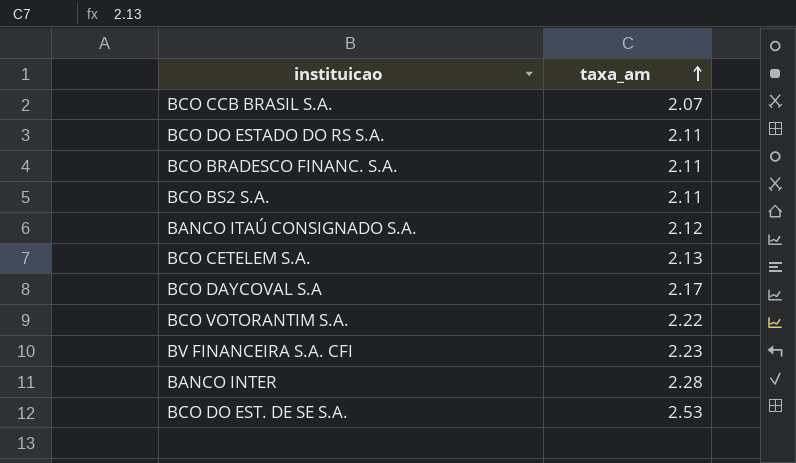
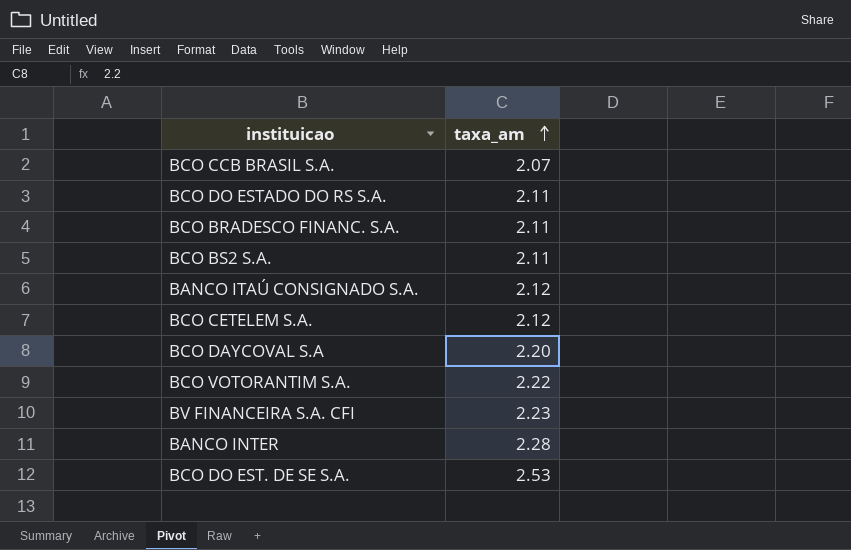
BCO CETELEM S.A. | taxa_am: 2.13 -> 2.12
BCO DAYCOVAL S.A | taxa_am: 2.17 -> 2.20

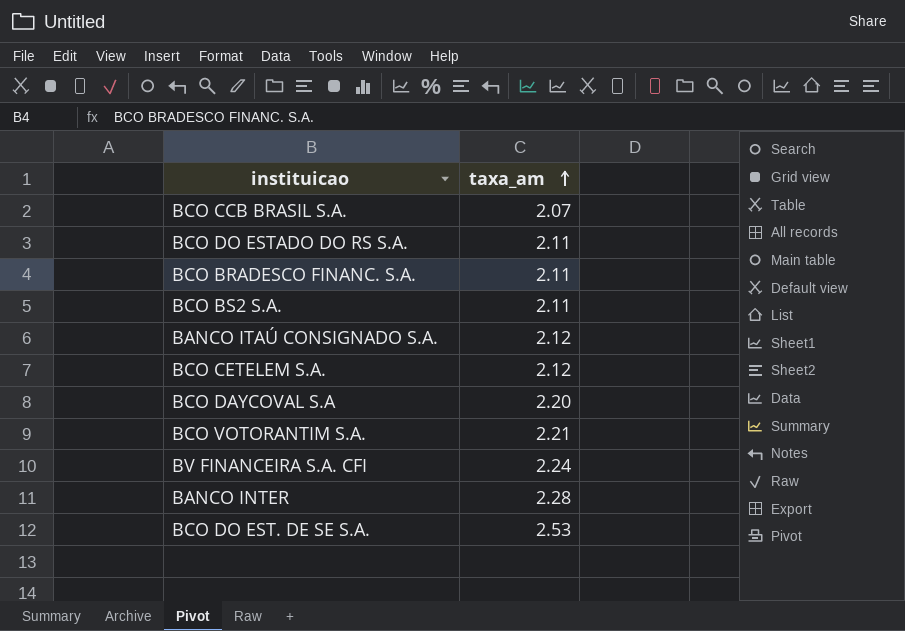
BCO VOTORANTIM S.A. | taxa_am: 2.22 -> 2.21
BV FINANCEIRA S.A. CFI | taxa_am: 2.23 -> 2.24

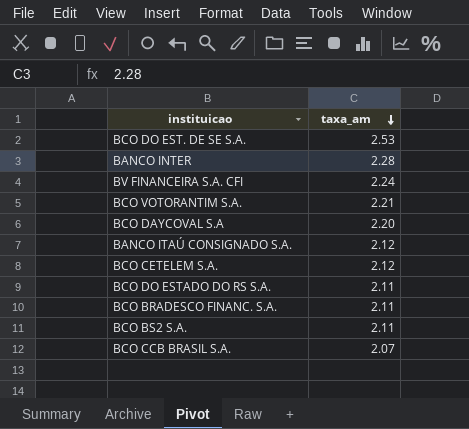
row order: taxa_am ascending -> taxa_am descending

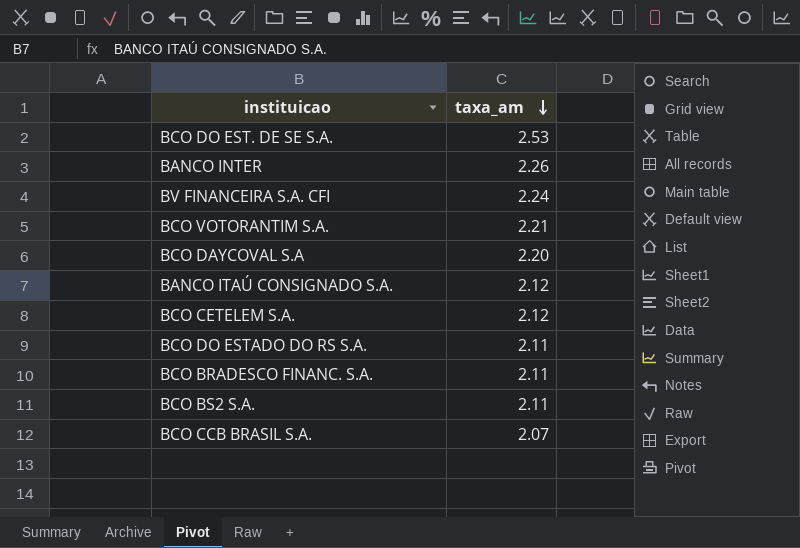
BANCO INTER | taxa_am: 2.28 -> 2.26

